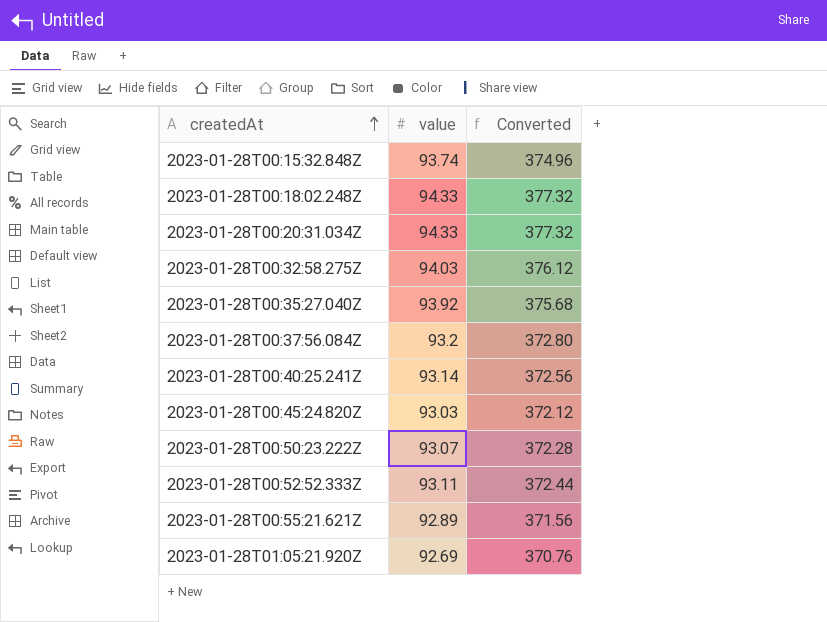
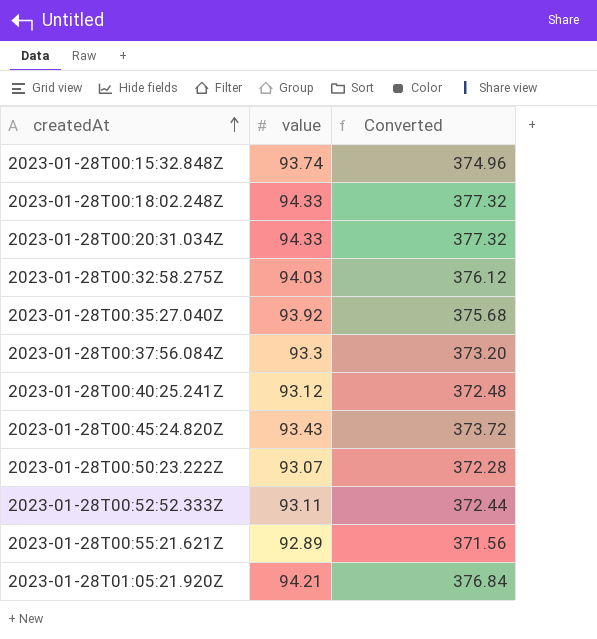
2023-01-28T00:37:56.084Z | value: 93.2 -> 93.3
2023-01-28T00:37:56.084Z | Converted: 372.80 -> 373.20
2023-01-28T00:40:25.241Z | value: 93.14 -> 93.12
2023-01-28T00:40:25.241Z | Converted: 372.56 -> 372.48
2023-01-28T00:45:24.820Z | value: 93.03 -> 93.43
2023-01-28T00:45:24.820Z | Converted: 372.12 -> 373.72
2023-01-28T01:05:21.920Z | value: 92.69 -> 94.21
2023-01-28T01:05:21.920Z | Converted: 370.76 -> 376.84

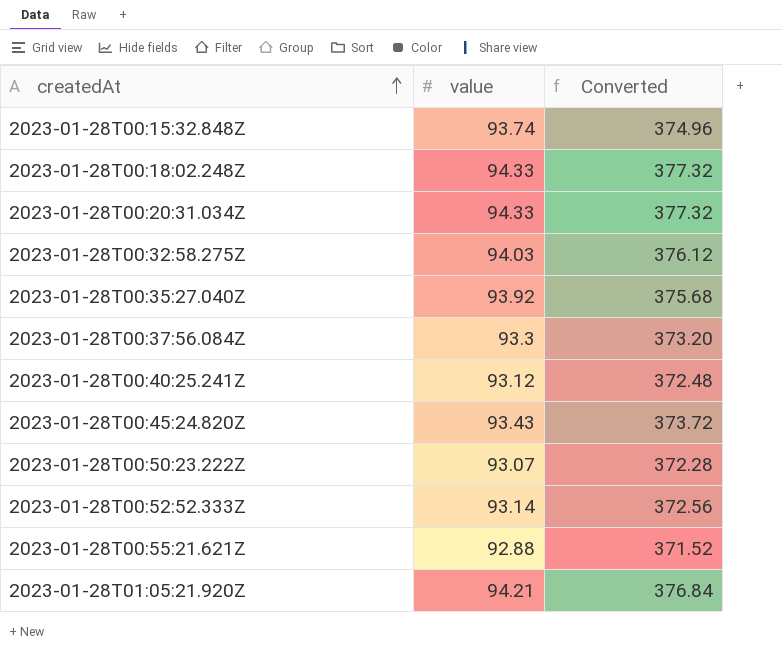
2023-01-28T00:52:52.333Z | value: 93.11 -> 93.14
2023-01-28T00:52:52.333Z | Converted: 372.44 -> 372.56
2023-01-28T00:55:21.621Z | value: 92.89 -> 92.88
2023-01-28T00:55:21.621Z | Converted: 371.56 -> 371.52

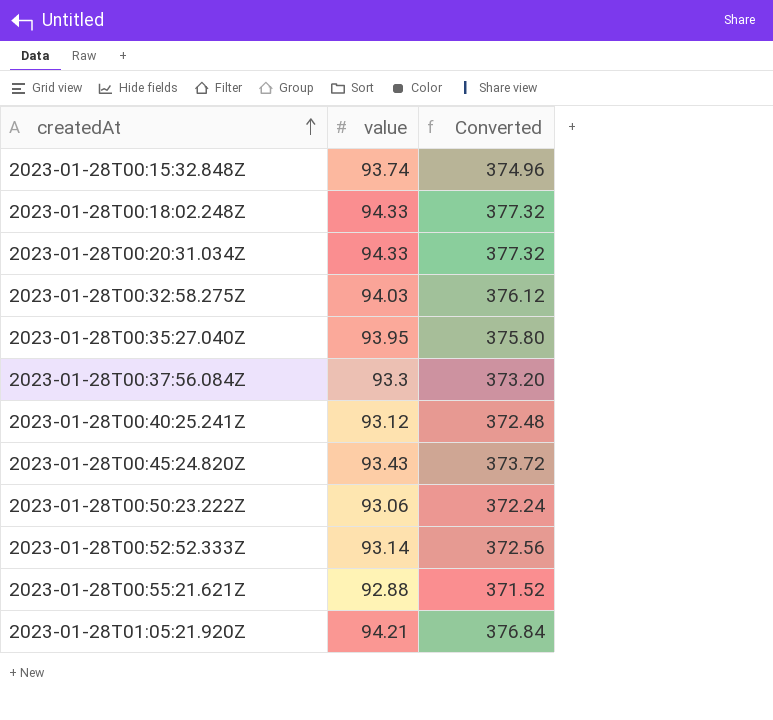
2023-01-28T00:35:27.040Z | value: 93.92 -> 93.95
2023-01-28T00:35:27.040Z | Converted: 375.68 -> 375.80
2023-01-28T00:50:23.222Z | value: 93.07 -> 93.06
2023-01-28T00:50:23.222Z | Converted: 372.28 -> 372.24

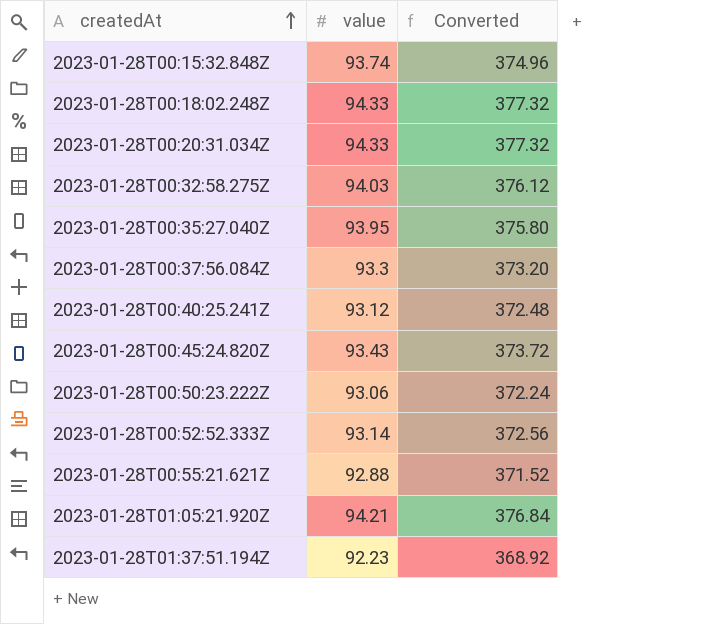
row 2023-01-28T01:37:51.194Z: none -> 92.23 | 368.92

